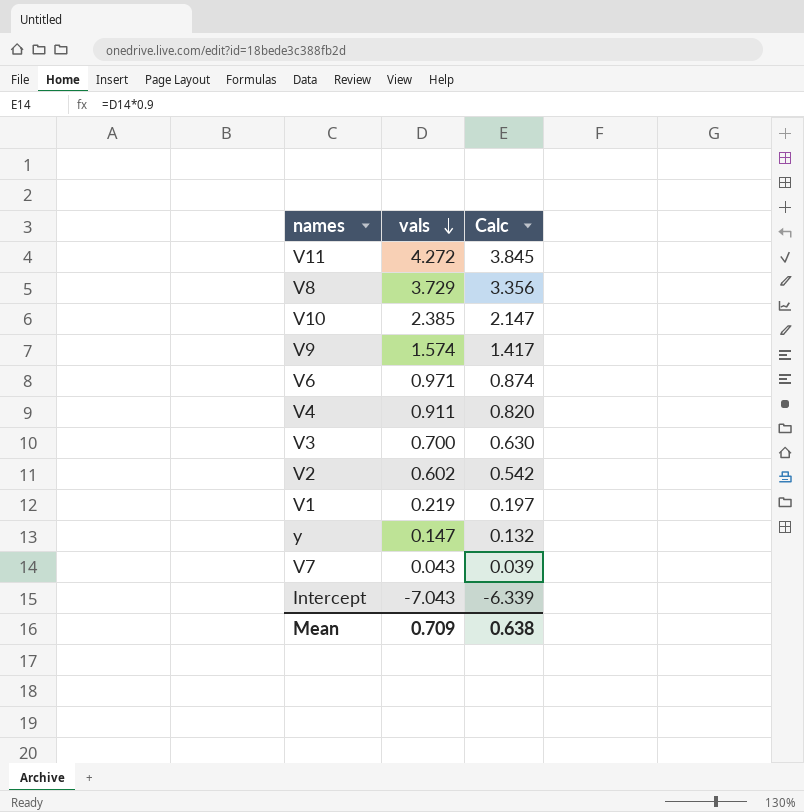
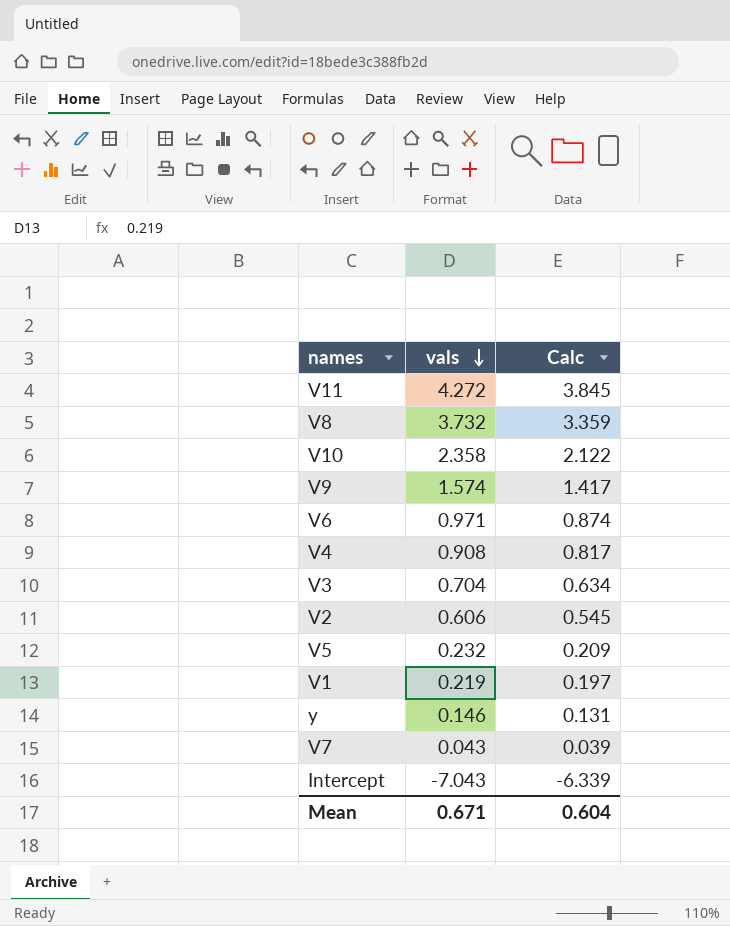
V8 | vals: 3.729 -> 3.732
V8 | Calc: 3.356 -> 3.359
V10 | vals: 2.385 -> 2.358
V10 | Calc: 2.147 -> 2.122
V4 | vals: 0.911 -> 0.908
V4 | Calc: 0.820 -> 0.817
V3 | vals: 0.700 -> 0.704
V3 | Calc: 0.630 -> 0.634
V2 | vals: 0.602 -> 0.606
V2 | Calc: 0.542 -> 0.545
row V5: none -> 0.232 | 0.209
y | vals: 0.147 -> 0.146
y | Calc: 0.132 -> 0.131
Mean | vals: 0.709 -> 0.671
Mean | Calc: 0.638 -> 0.604

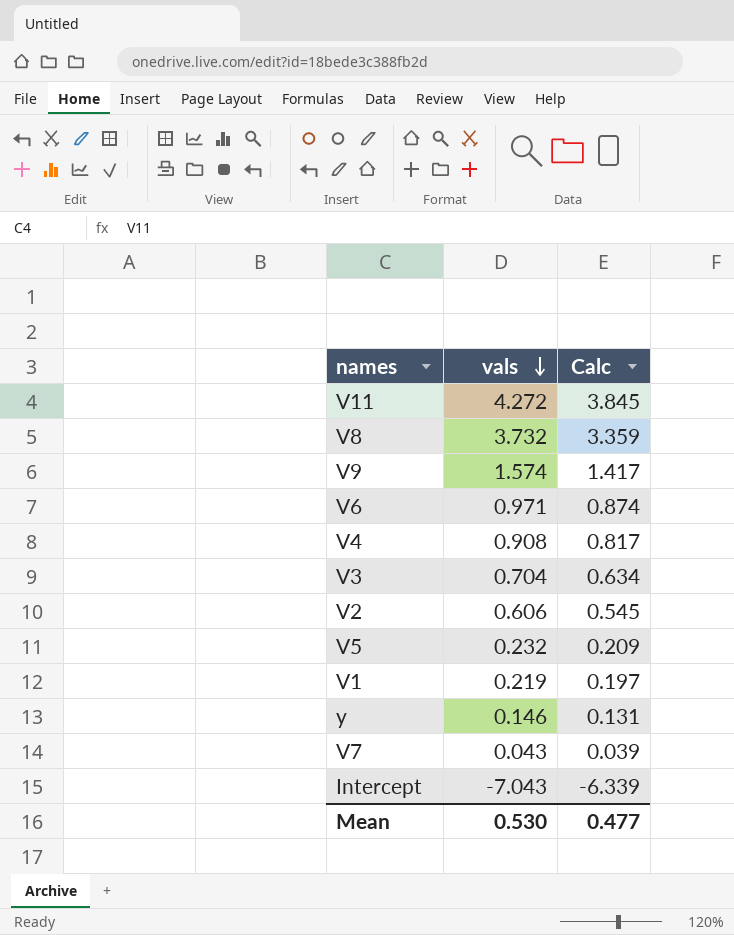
row V10: 2.358 | 2.122 -> none
Mean | vals: 0.671 -> 0.530
Mean | Calc: 0.604 -> 0.477

